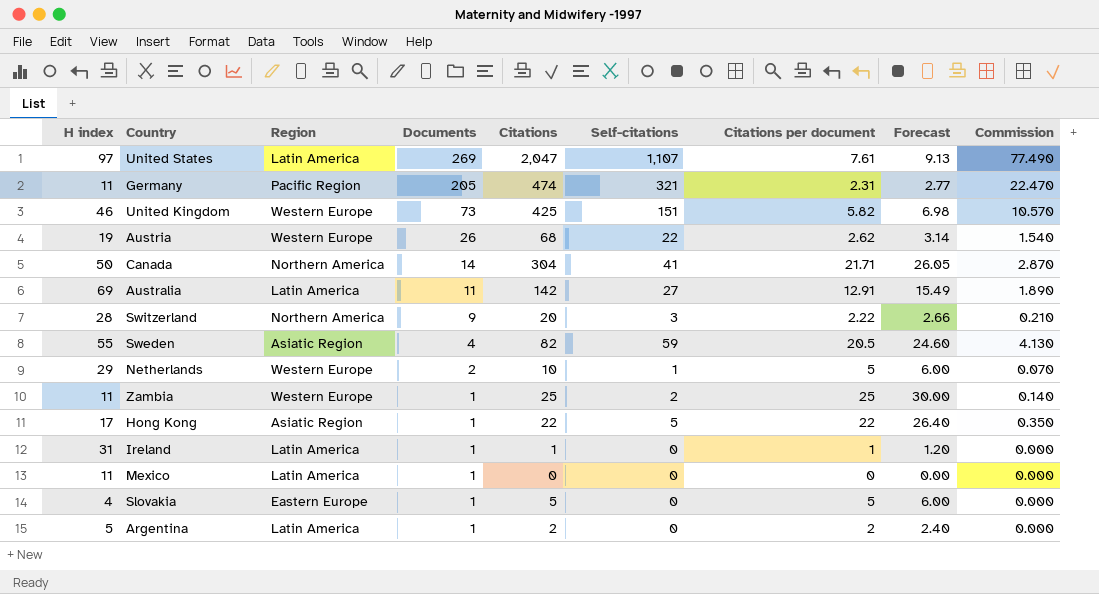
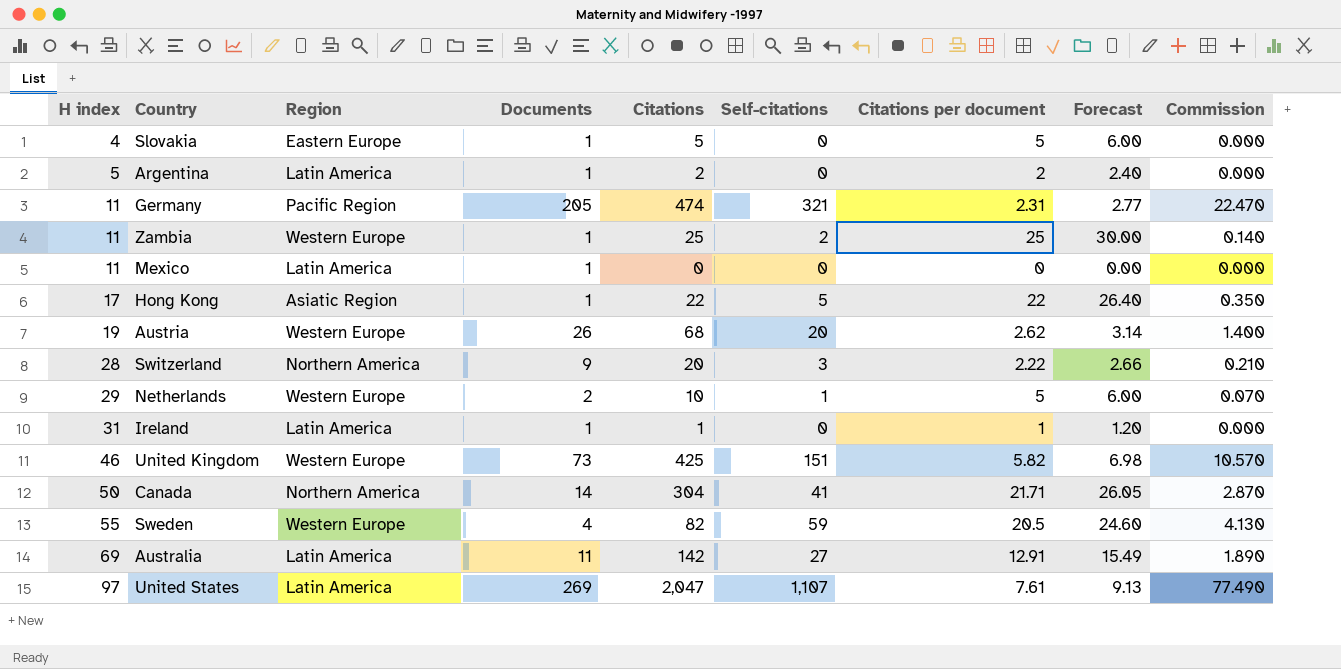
row order: Documents descending -> H index ascending
Austria | Self-citations: 22 -> 20
Austria | Commission: 1.540 -> 1.400
Sweden | Region: Asiatic Region -> Western Europe

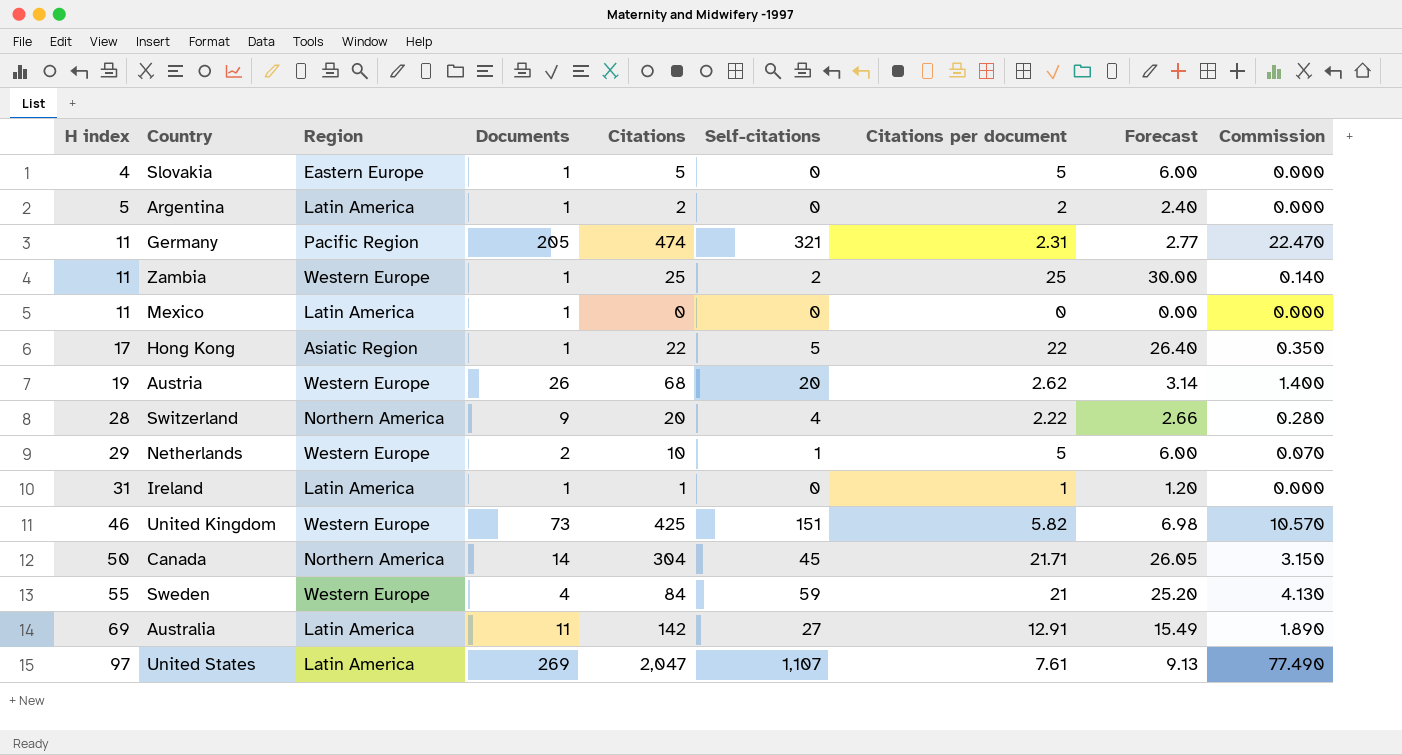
Switzerland | Self-citations: 3 -> 4
Switzerland | Commission: 0.210 -> 0.280
Canada | Self-citations: 41 -> 45
Canada | Commission: 2.870 -> 3.150
Sweden | Citations: 82 -> 84
Sweden | Citations per document: 20.5 -> 21
Sweden | Forecast: 24.60 -> 25.20

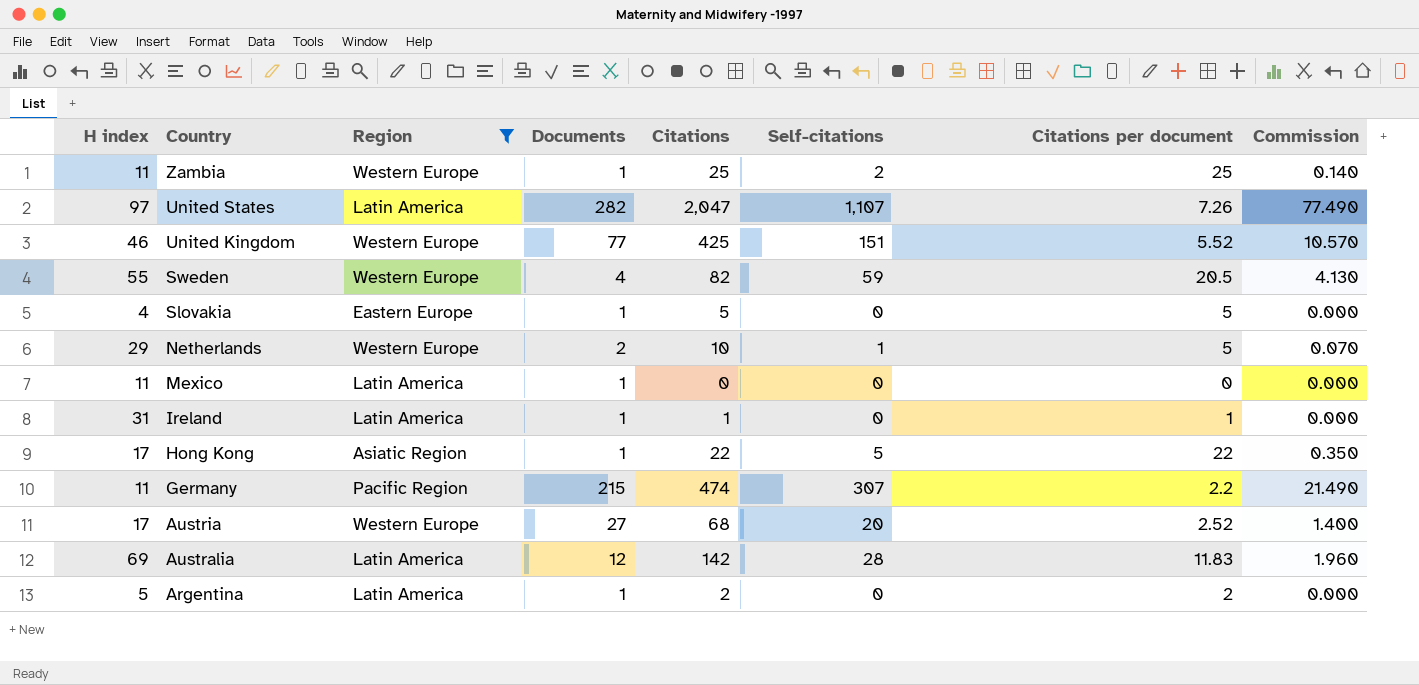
filter: none -> Region != Northern America
row order: H index ascending -> Country descending
column Forecast | formula: [Citations per document] * 1.2 -> none
United States | Documents: 269 -> 282
United States | Citations per document: 7.61 -> 7.26
United Kingdom | Documents: 73 -> 77
United Kingdom | Citations per document: 5.82 -> 5.52
Sweden | Citations: 84 -> 82
Sweden | Citations per document: 21 -> 20.5
Germany | Documents: 205 -> 215
Germany | Self-citations: 321 -> 307
Germany | Citations per document: 2.31 -> 2.2
Germany | Commission: 22.470 -> 21.490
Austria | H index: 19 -> 17
Austria | Documents: 26 -> 27
Austria | Citations per document: 2.62 -> 2.52
Australia | Documents: 11 -> 12
Australia | Self-citations: 27 -> 28
Australia | Citations per document: 12.91 -> 11.83
Australia | Commission: 1.890 -> 1.960

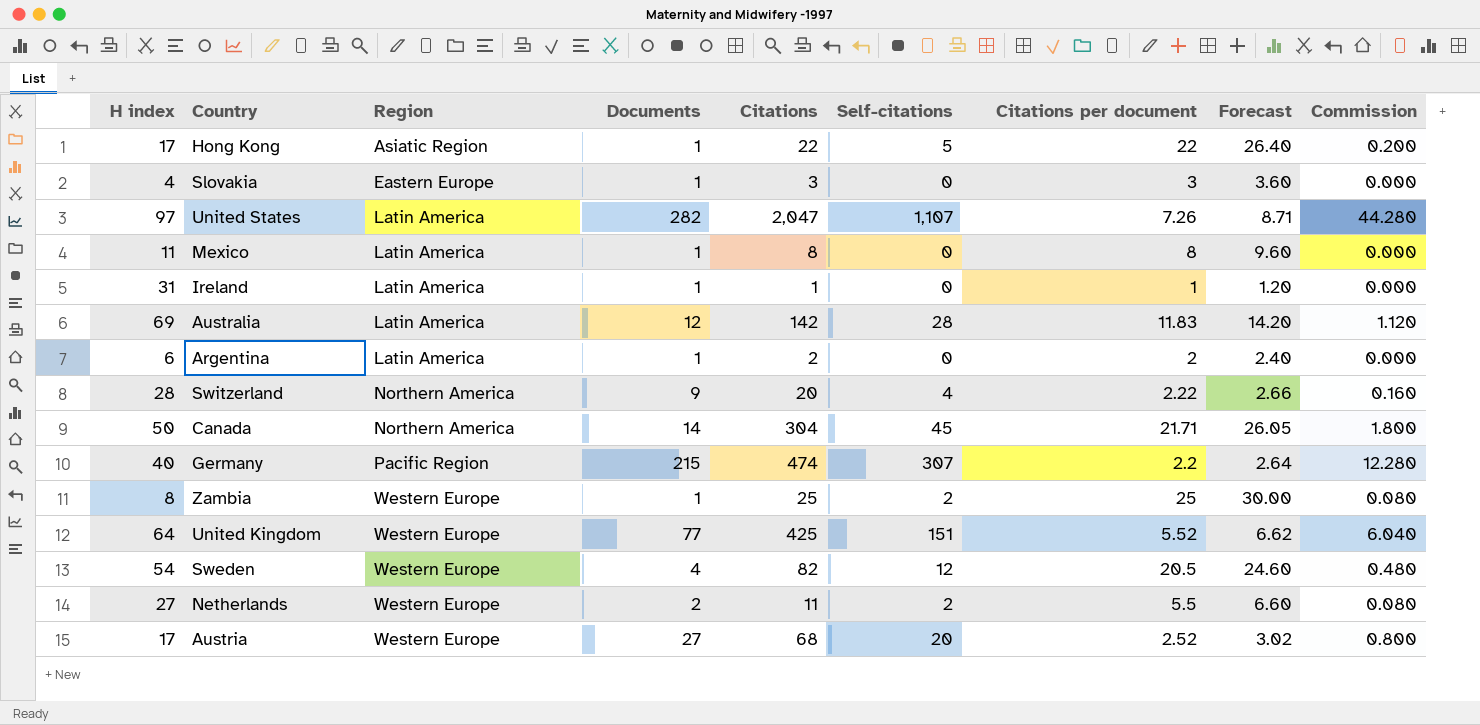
filter: Region != Northern America -> none
row order: Country descending -> Region ascending
column Forecast | formula: none -> [Citations per document] * 1.2
column Commission | formula: [Self-citations] * 0.07 -> [Self-citations] * 0.04
Slovakia | Citations: 5 -> 3
Slovakia | Citations per document: 5 -> 3
Mexico | Citations: 0 -> 8
Mexico | Citations per document: 0 -> 8
Argentina | H index: 5 -> 6
Germany | H index: 11 -> 40
Zambia | H index: 11 -> 8
United Kingdom | H index: 46 -> 64
Sweden | H index: 55 -> 54
Sweden | Self-citations: 59 -> 12
Netherlands | H index: 29 -> 27
Netherlands | Citations: 10 -> 11
Netherlands | Self-citations: 1 -> 2
Netherlands | Citations per document: 5 -> 5.5

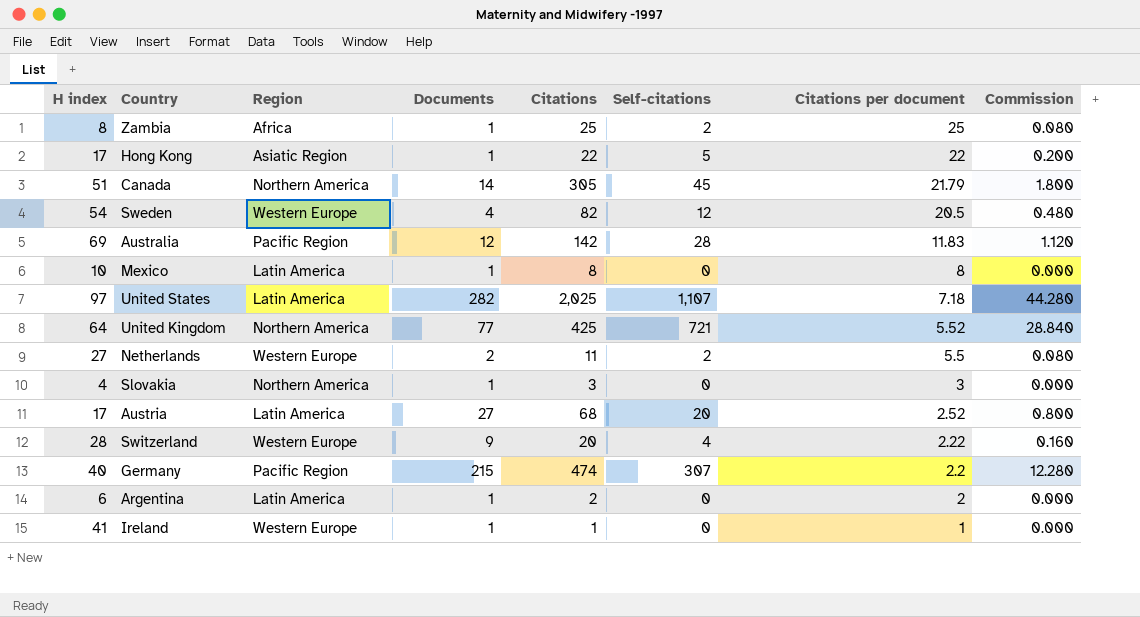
row order: Region ascending -> Citations per document descending
column Forecast | formula: [Citations per document] * 1.2 -> none
Zambia | Region: Western Europe -> Africa
Canada | H index: 50 -> 51
Canada | Citations: 304 -> 305
Canada | Citations per document: 21.71 -> 21.79
Australia | Region: Latin America -> Pacific Region
Mexico | H index: 11 -> 10
United States | Citations: 2,047 -> 2,025
United States | Citations per document: 7.26 -> 7.18
United Kingdom | Region: Western Europe -> Northern America
United Kingdom | Self-citations: 151 -> 721
United Kingdom | Commission: 6.040 -> 28.840
Slovakia | Region: Eastern Europe -> Northern America
Austria | Region: Western Europe -> Latin America
Switzerland | Region: Northern America -> Western Europe
Ireland | H index: 31 -> 41
Ireland | Region: Latin America -> Western Europe

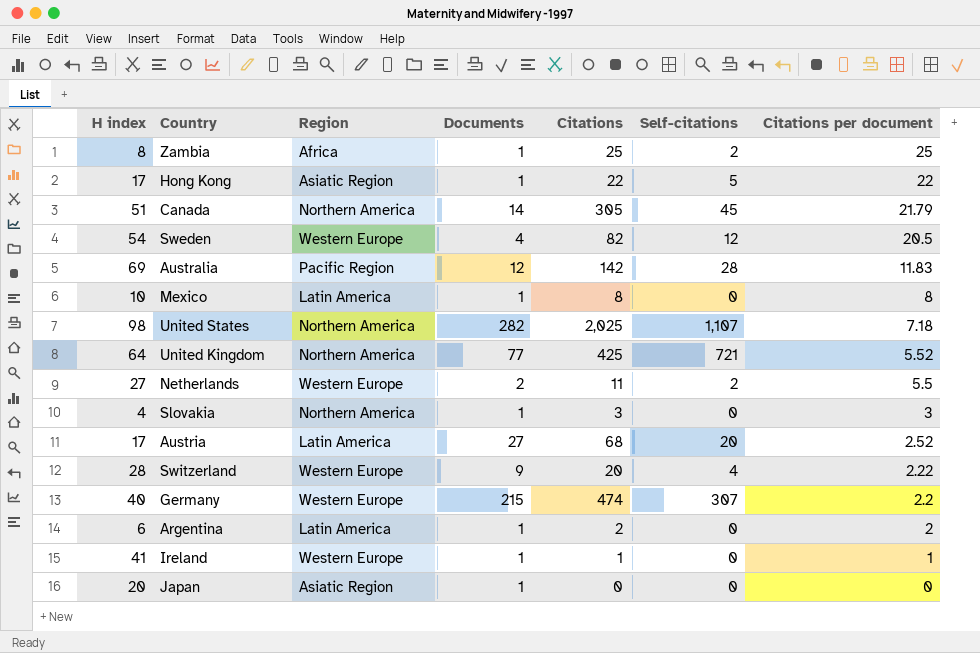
column Commission | formula: [Self-citations] * 0.04 -> none
United States | H index: 97 -> 98
United States | Region: Latin America -> Northern America
Germany | Region: Pacific Region -> Western Europe
row Japan: none -> 20 | Asiatic Region | 1 | 0 | 0 | 0

